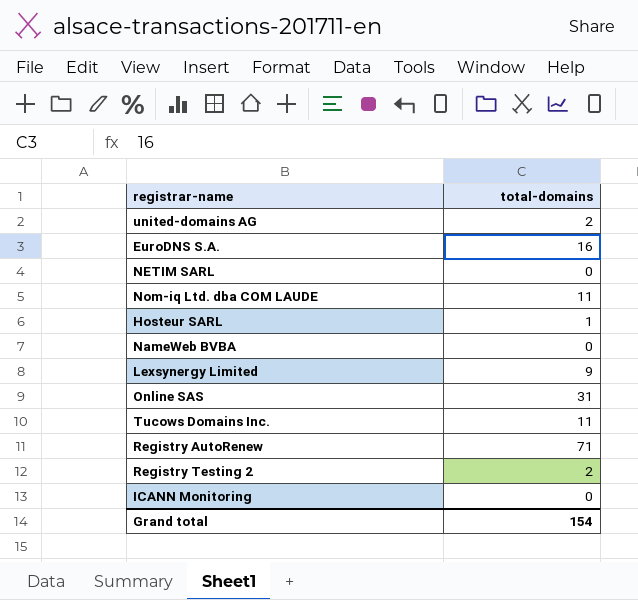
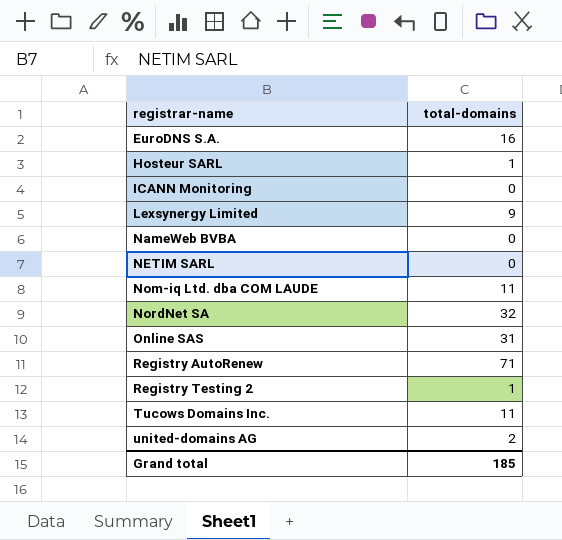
row order: none -> registrar-name ascending
row NordNet SA: none -> 32
Registry Testing 2 | total-domains: 2 -> 1
Grand total | total-domains: 154 -> 185

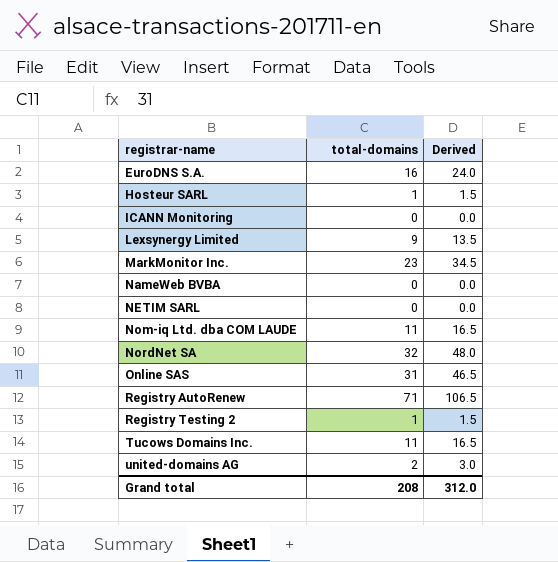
column Derived | formula: none -> [total-domains] * 1.5
row MarkMonitor Inc.: none -> 23 | 34.5
Grand total | total-domains: 185 -> 208

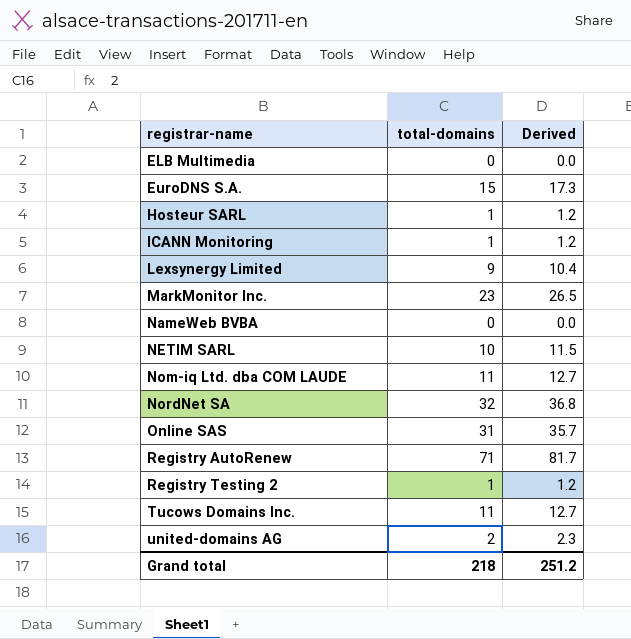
column Derived | formula: [total-domains] * 1.5 -> [total-domains] * 1.15
row ELB Multimedia: none -> 0 | 0.0
EuroDNS S.A. | total-domains: 16 -> 15
ICANN Monitoring | total-domains: 0 -> 1
NETIM SARL | total-domains: 0 -> 10
Grand total | total-domains: 208 -> 218
Grand total | Derived: 312.0 -> 251.2

